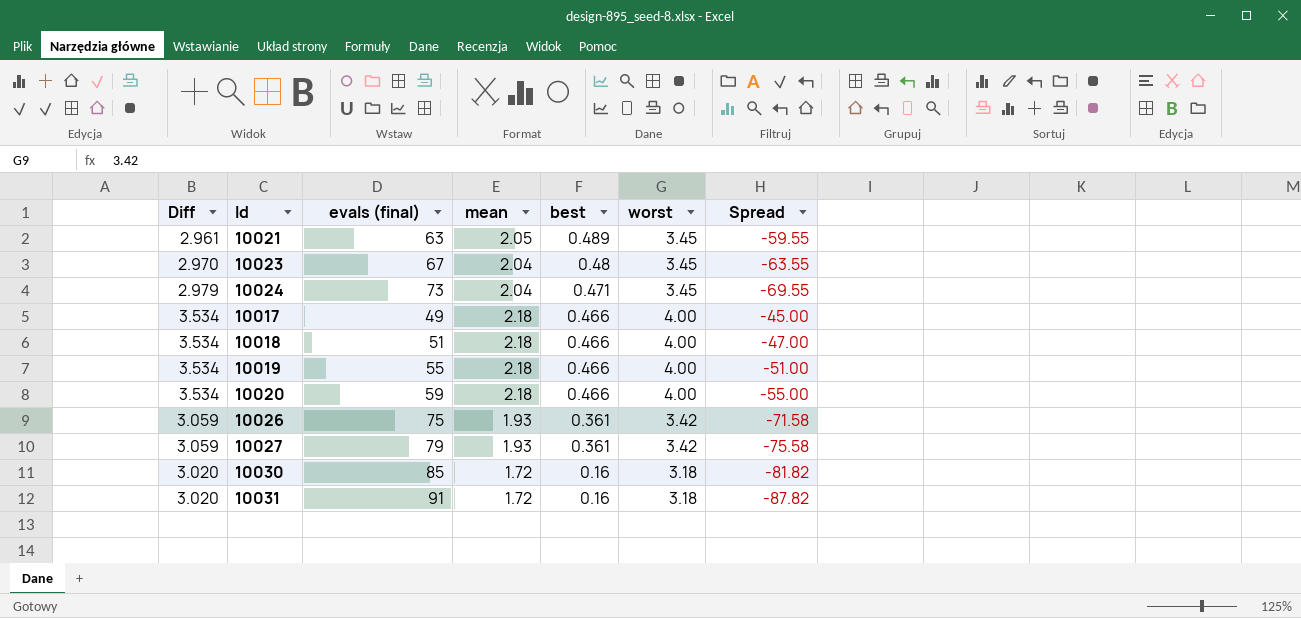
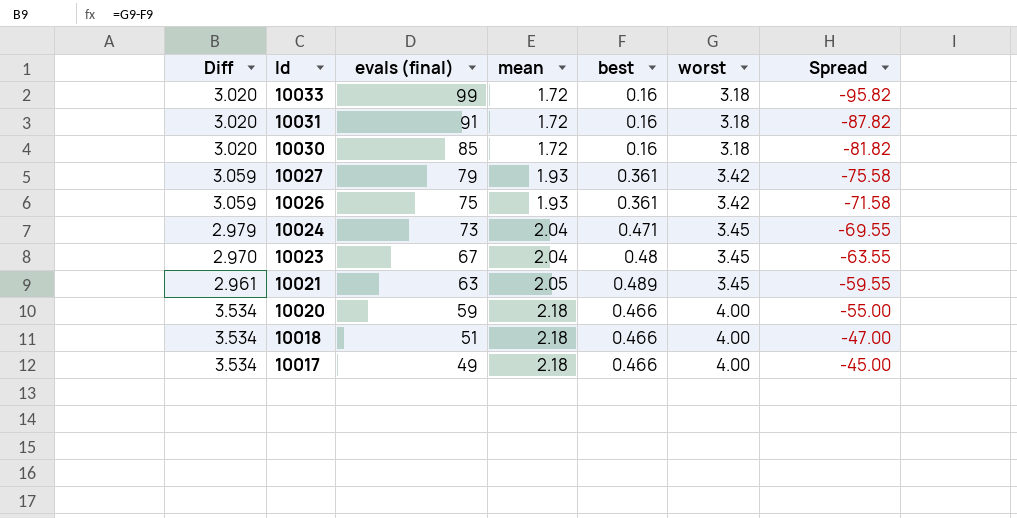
row order: best descending -> Id descending
row 10019: 3.534 | 55 | 2.18 | 0.466 | 4.00 | -51.00 -> none
row 10033: none -> 3.020 | 99 | 1.72 | 0.16 | 3.18 | -95.82

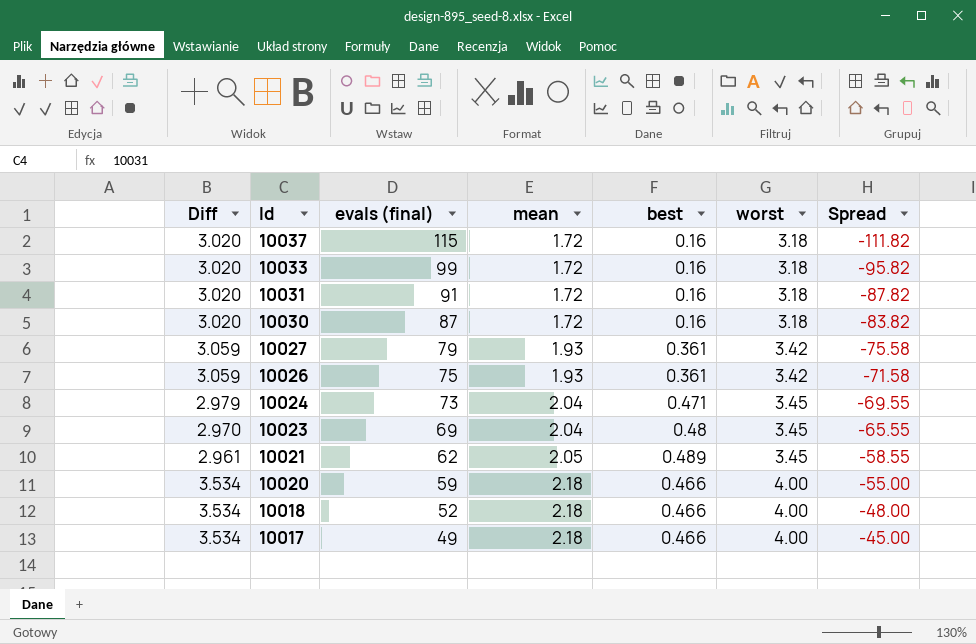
row 10037: none -> 3.020 | 115 | 1.72 | 0.16 | 3.18 | -111.82
10030 | evals (final): 85 -> 87
10030 | Spread: -81.82 -> -83.82
10023 | evals (final): 67 -> 69
10023 | Spread: -63.55 -> -65.55
10021 | evals (final): 63 -> 62
10021 | Spread: -59.55 -> -58.55
10018 | evals (final): 51 -> 52
10018 | Spread: -47.00 -> -48.00

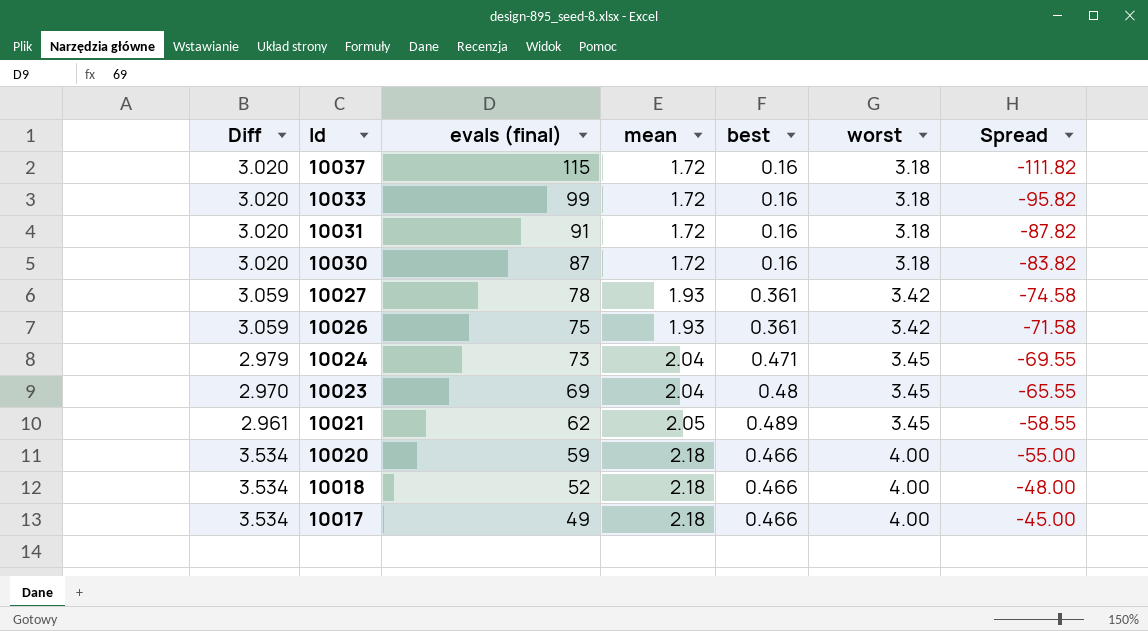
10027 | evals (final): 79 -> 78
10027 | Spread: -75.58 -> -74.58

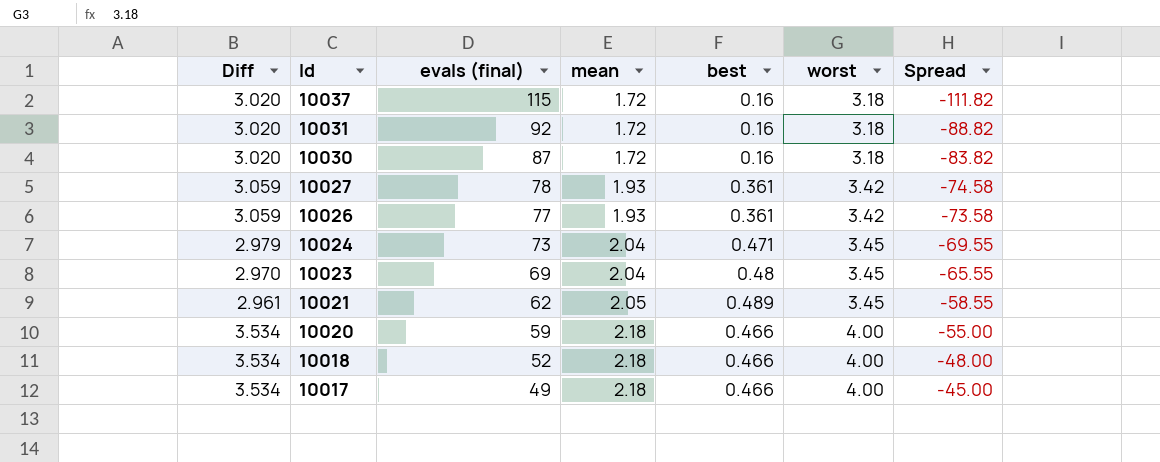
row 10033: 3.020 | 99 | 1.72 | 0.16 | 3.18 | -95.82 -> none
10031 | evals (final): 91 -> 92
10031 | Spread: -87.82 -> -88.82
10026 | evals (final): 75 -> 77
10026 | Spread: -71.58 -> -73.58

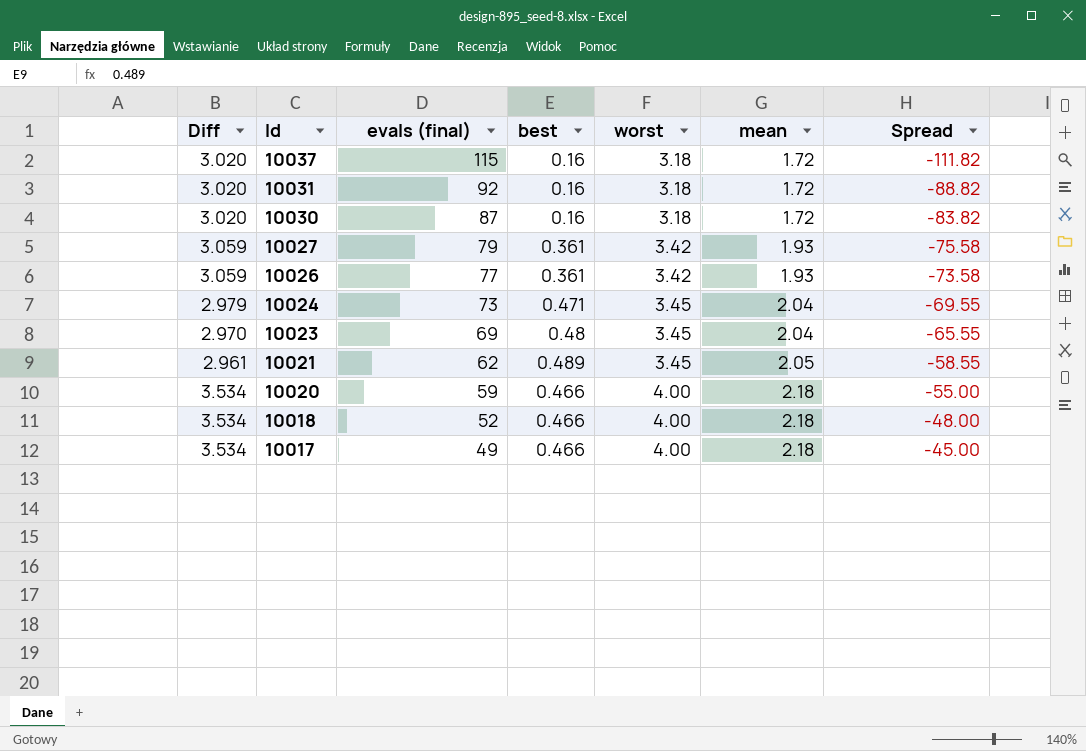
column mean | position: 4 -> 6
10027 | evals (final): 78 -> 79
10027 | Spread: -74.58 -> -75.58

